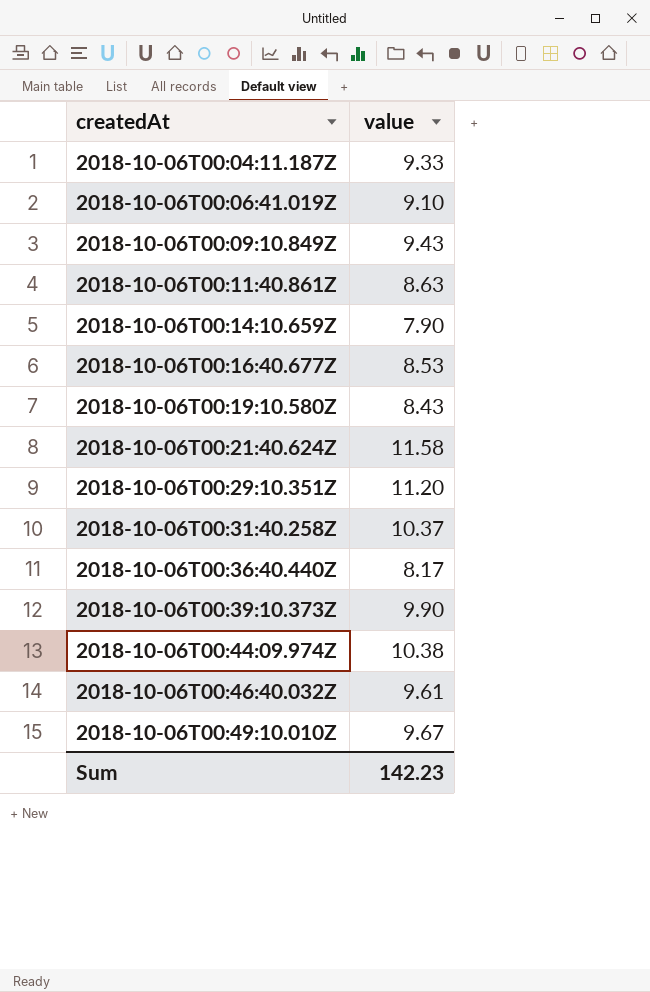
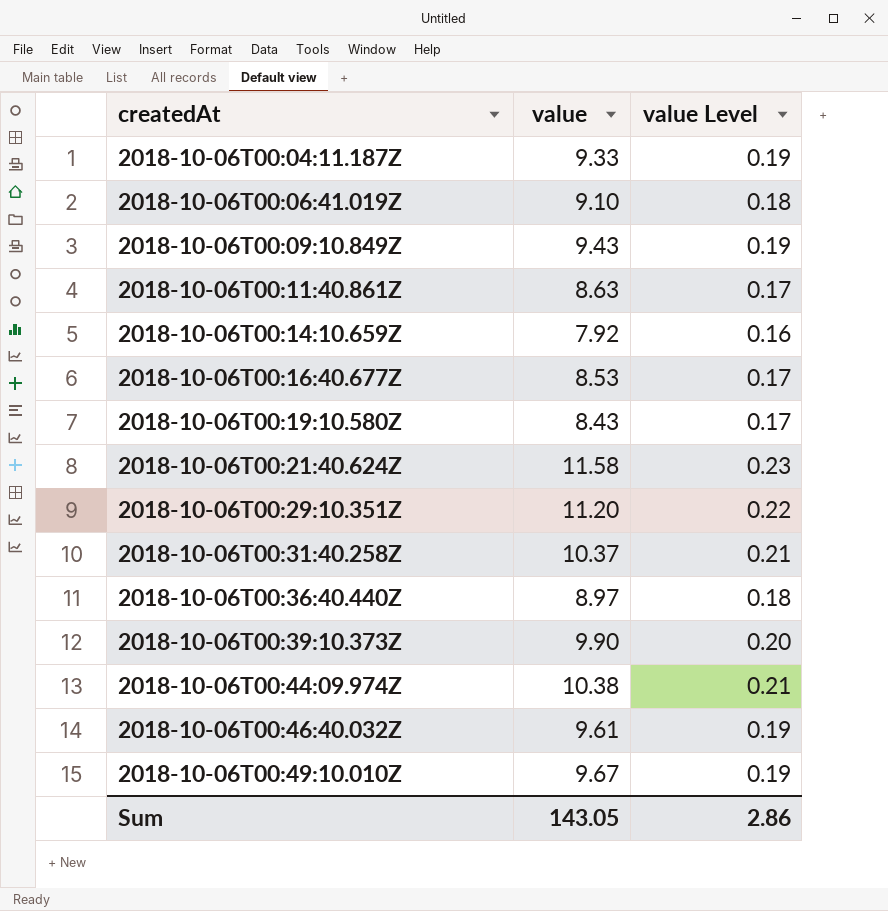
column value Level | formula: none -> [value] * 0.02
2018-10-06T00:14:10.659Z | value: 7.90 -> 7.92
2018-10-06T00:36:40.440Z | value: 8.17 -> 8.97
Sum | value: 142.23 -> 143.05

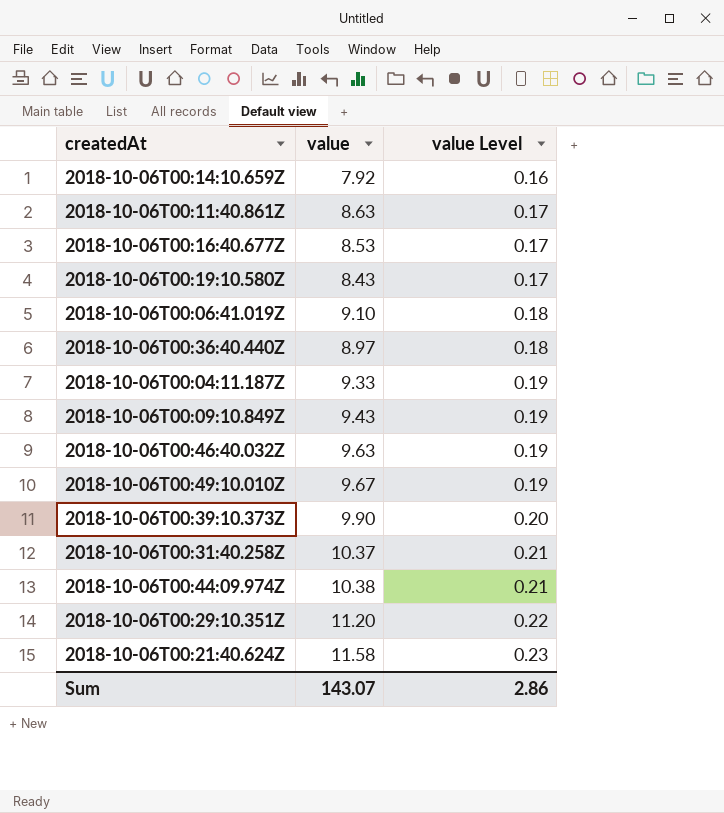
row order: createdAt ascending -> value Level ascending
2018-10-06T00:46:40.032Z | value: 9.61 -> 9.63
Sum | value: 143.05 -> 143.07

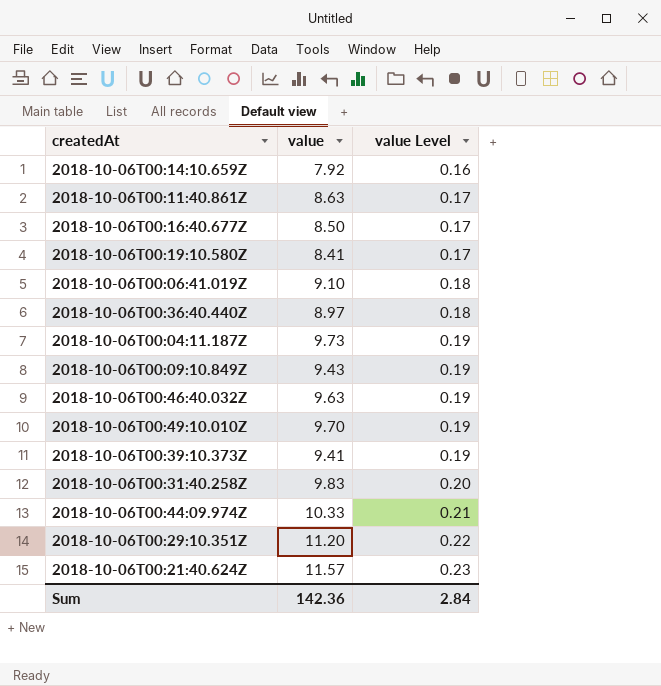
2018-10-06T00:16:40.677Z | value: 8.53 -> 8.50
2018-10-06T00:19:10.580Z | value: 8.43 -> 8.41
2018-10-06T00:04:11.187Z | value: 9.33 -> 9.73
2018-10-06T00:49:10.010Z | value: 9.67 -> 9.70
2018-10-06T00:39:10.373Z | value: 9.90 -> 9.41
2018-10-06T00:39:10.373Z | value Level: 0.20 -> 0.19
2018-10-06T00:31:40.258Z | value: 10.37 -> 9.83
2018-10-06T00:31:40.258Z | value Level: 0.21 -> 0.20
2018-10-06T00:44:09.974Z | value: 10.38 -> 10.33
2018-10-06T00:21:40.624Z | value: 11.58 -> 11.57
Sum | value: 143.07 -> 142.36
Sum | value Level: 2.86 -> 2.84

